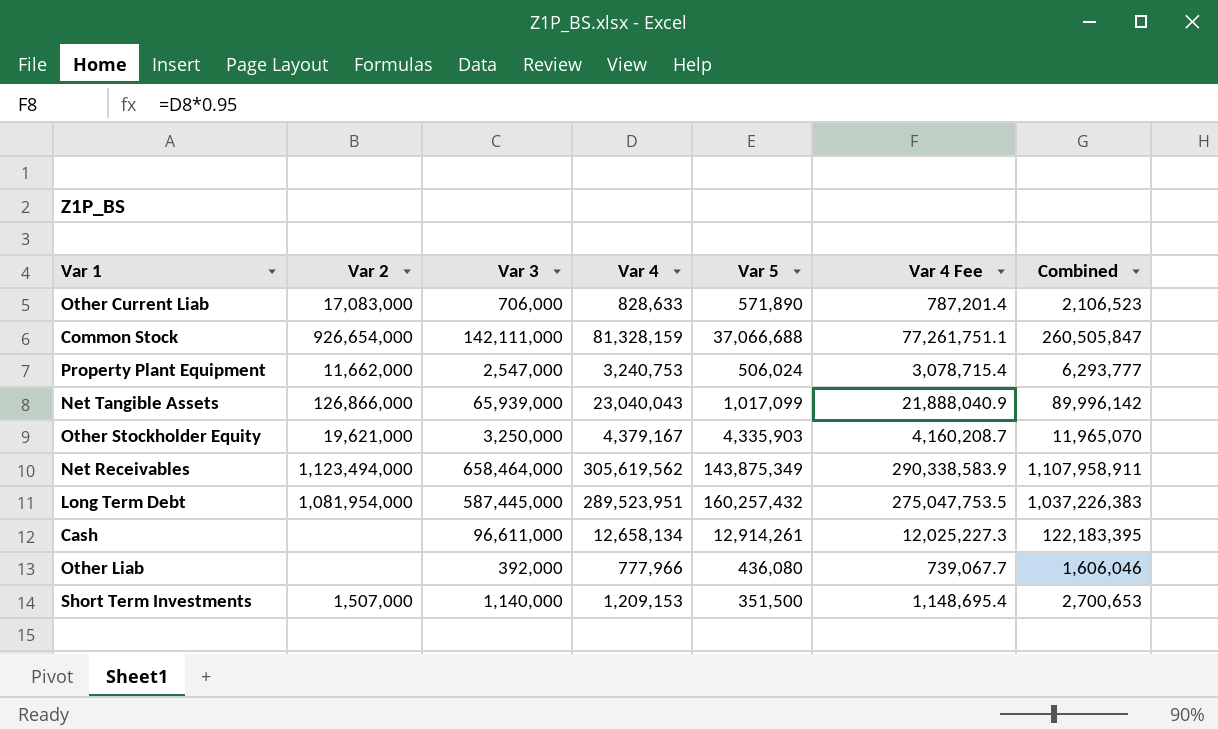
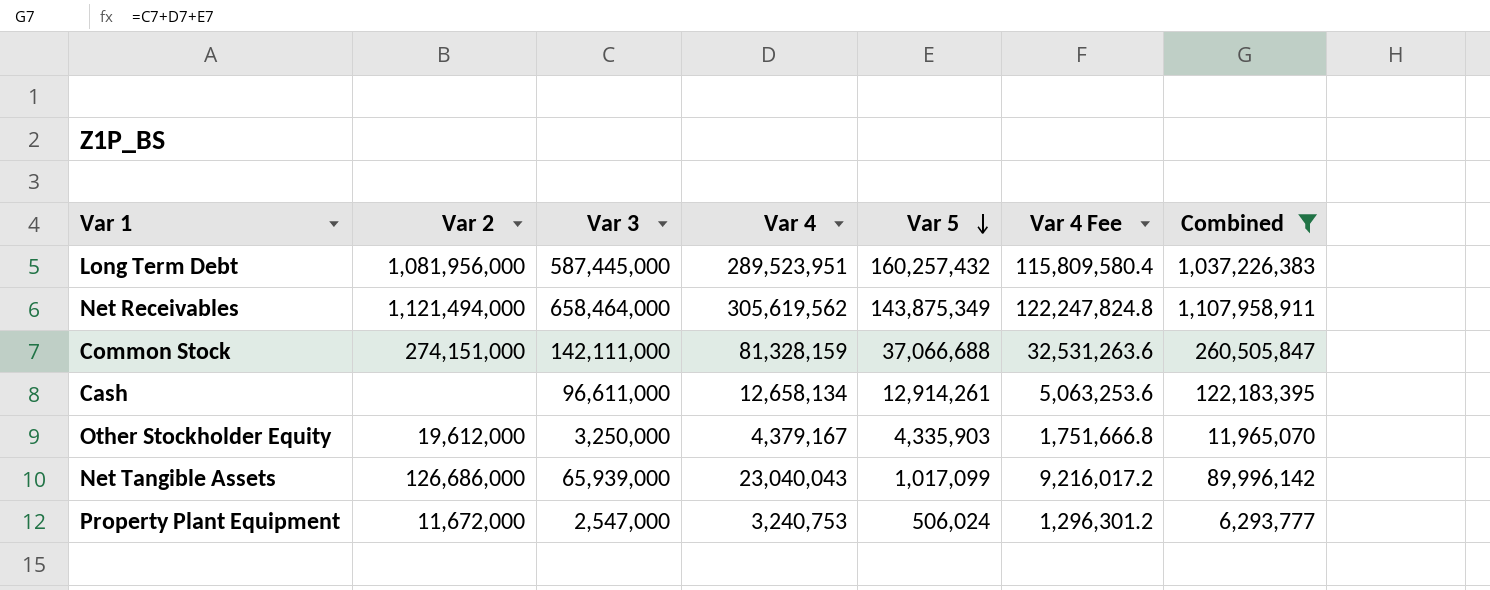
filter: none -> Combined >= 6,293,777
row order: none -> Var 5 descending
column Var 4 Fee | formula: [Var 4] * 0.95 -> [Var 4] * 0.4
Long Term Debt | Var 2: 1,081,954,000 -> 1,081,956,000
Net Receivables | Var 2: 1,123,494,000 -> 1,121,494,000
Common Stock | Var 2: 926,654,000 -> 274,151,000
Other Stockholder Equity | Var 2: 19,621,000 -> 19,612,000
Net Tangible Assets | Var 2: 126,866,000 -> 126,686,000
Property Plant Equipment | Var 2: 11,662,000 -> 11,672,000

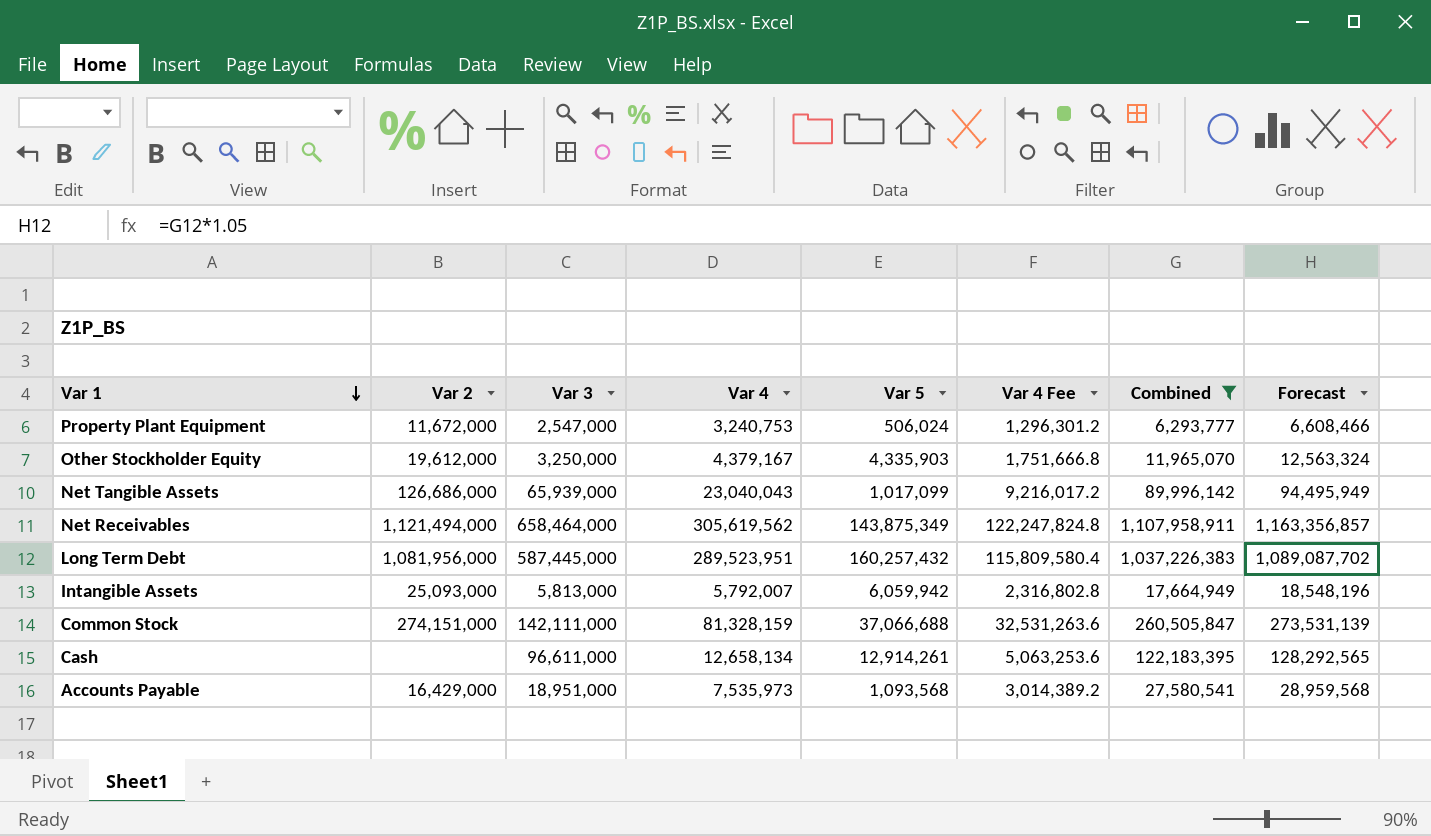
row order: Var 5 descending -> Var 1 descending
column Forecast | formula: none -> [Combined] * 1.05
row Intangible Assets: none -> 25,093,000 | 5,813,000 | 5,792,007 | 6,059,942 | 2,316,802.8 | 17,664,949 | 18,548,196
row Accounts Payable: none -> 16,429,000 | 18,951,000 | 7,535,973 | 1,093,568 | 3,014,389.2 | 27,580,541 | 28,959,568

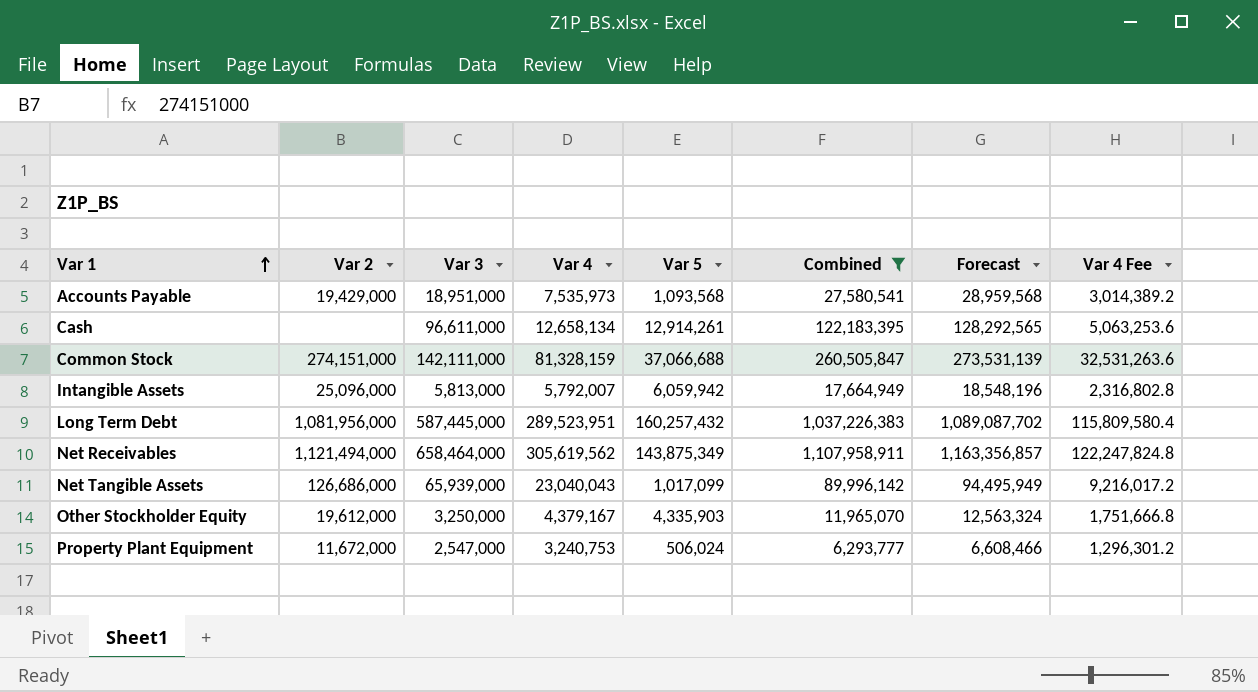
row order: Var 1 descending -> Var 1 ascending
column Var 4 Fee | position: 6 -> 8
Accounts Payable | Var 2: 16,429,000 -> 19,429,000
Intangible Assets | Var 2: 25,093,000 -> 25,096,000

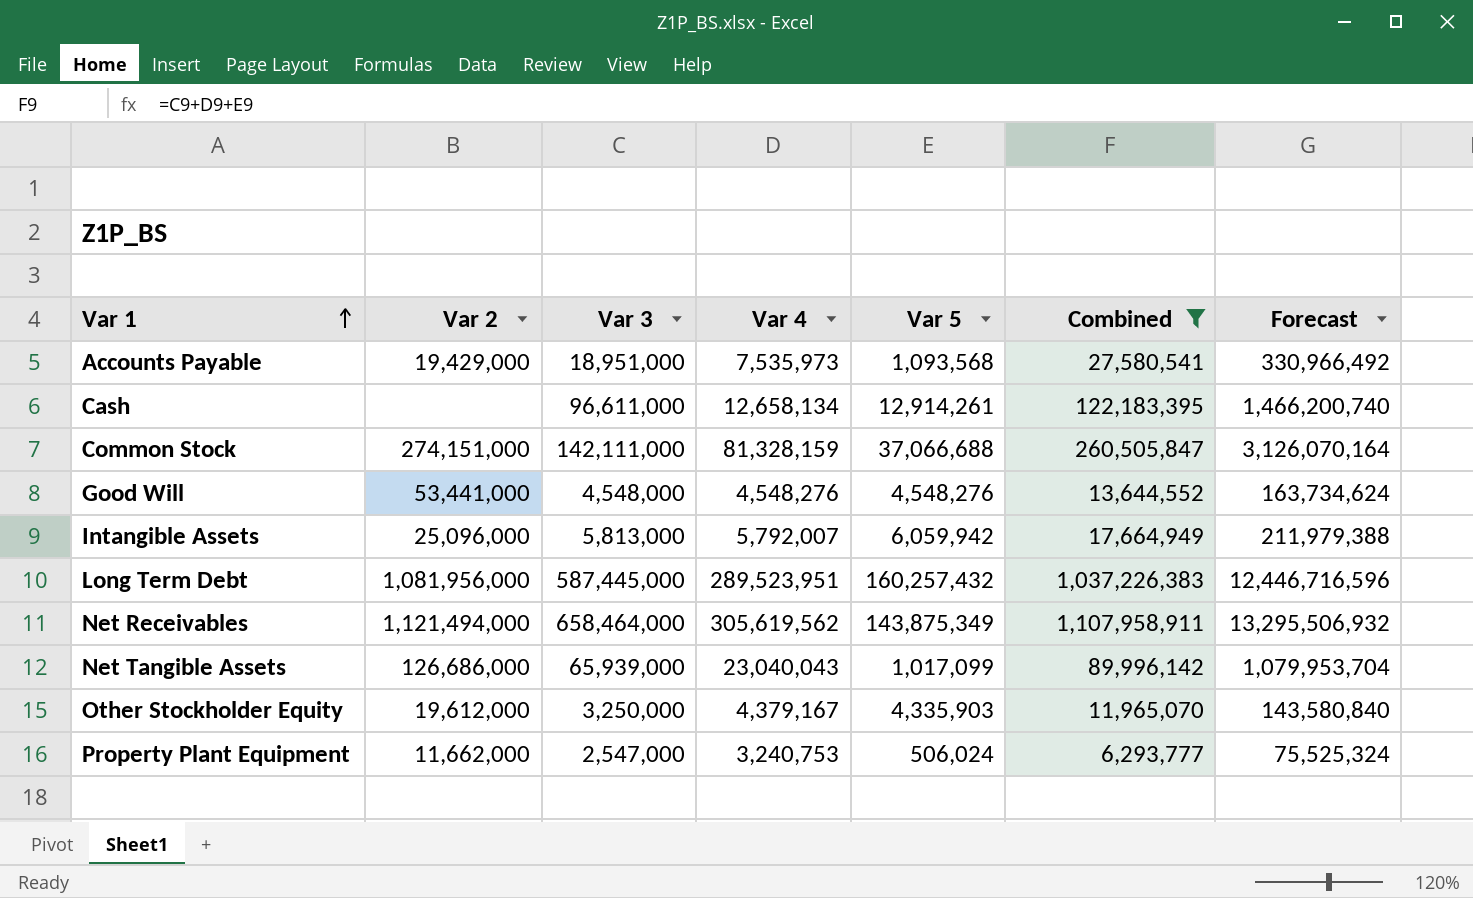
column Var 4 Fee | formula: [Var 4] * 0.4 -> none
column Forecast | formula: [Combined] * 1.05 -> [Combined] * 12
row Good Will: none -> 53,441,000 | 4,548,000 | 4,548,276 | 4,548,276 | 13,644,552 | 163,734,624
Property Plant Equipment | Var 2: 11,672,000 -> 11,662,000

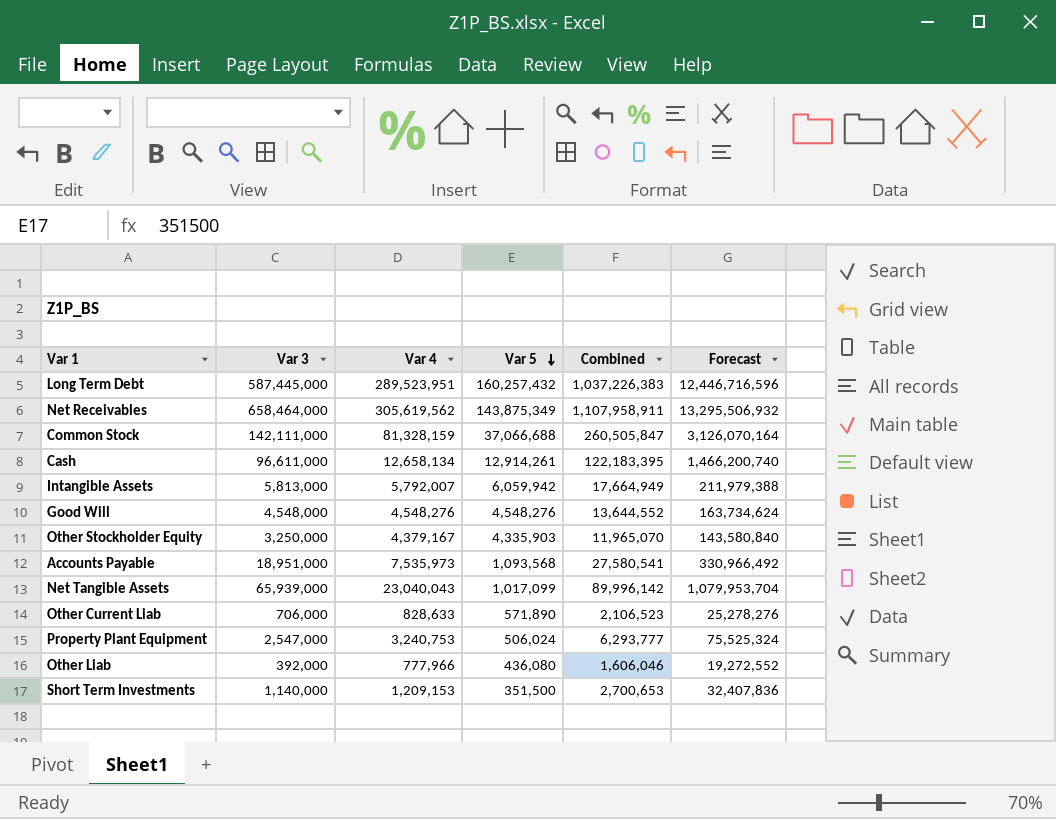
filter: Combined >= 6,293,777 -> none
row order: Var 1 ascending -> Var 5 descending
column Var 2 | position: 2 -> none

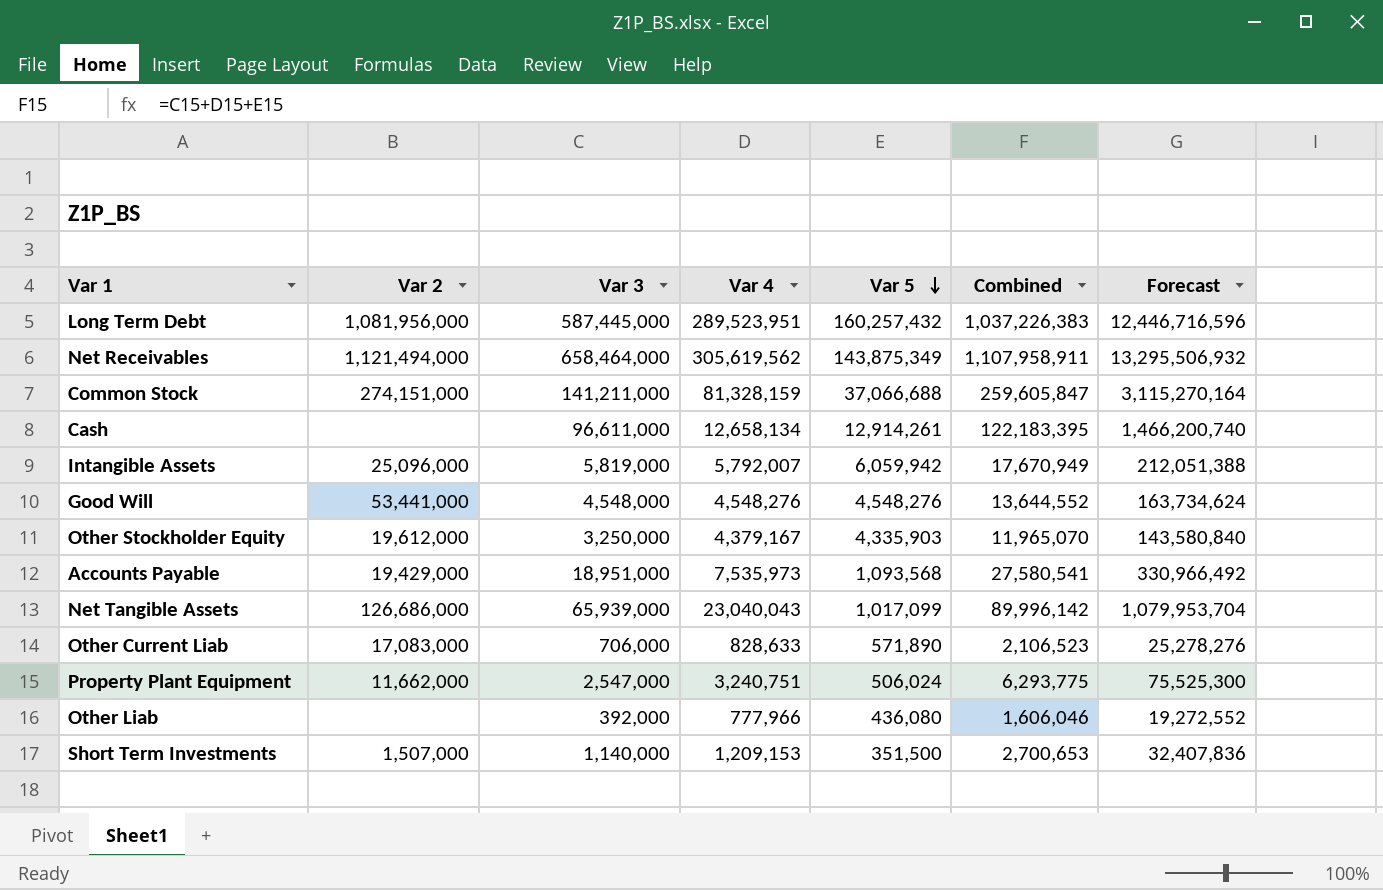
column Var 2 | position: none -> 2
Common Stock | Var 3: 142,111,000 -> 141,211,000
Common Stock | Combined: 260,505,847 -> 259,605,847
Common Stock | Forecast: 3,126,070,164 -> 3,115,270,164
Intangible Assets | Var 3: 5,813,000 -> 5,819,000
Intangible Assets | Combined: 17,664,949 -> 17,670,949
Intangible Assets | Forecast: 211,979,388 -> 212,051,388
Property Plant Equipment | Var 4: 3,240,753 -> 3,240,751
Property Plant Equipment | Combined: 6,293,777 -> 6,293,775
Property Plant Equipment | Forecast: 75,525,324 -> 75,525,300

